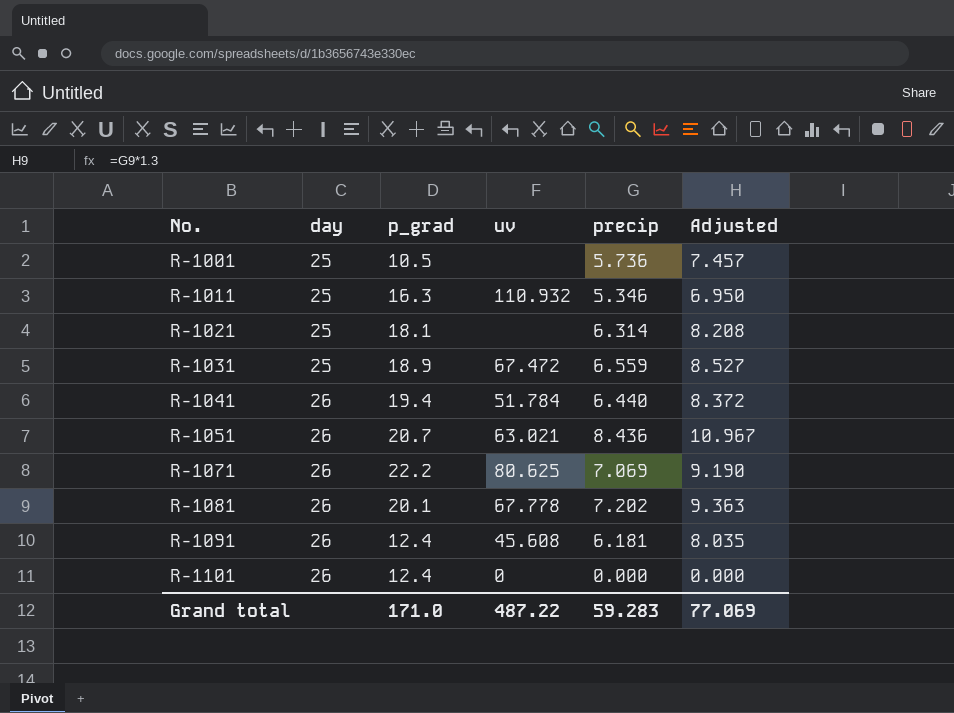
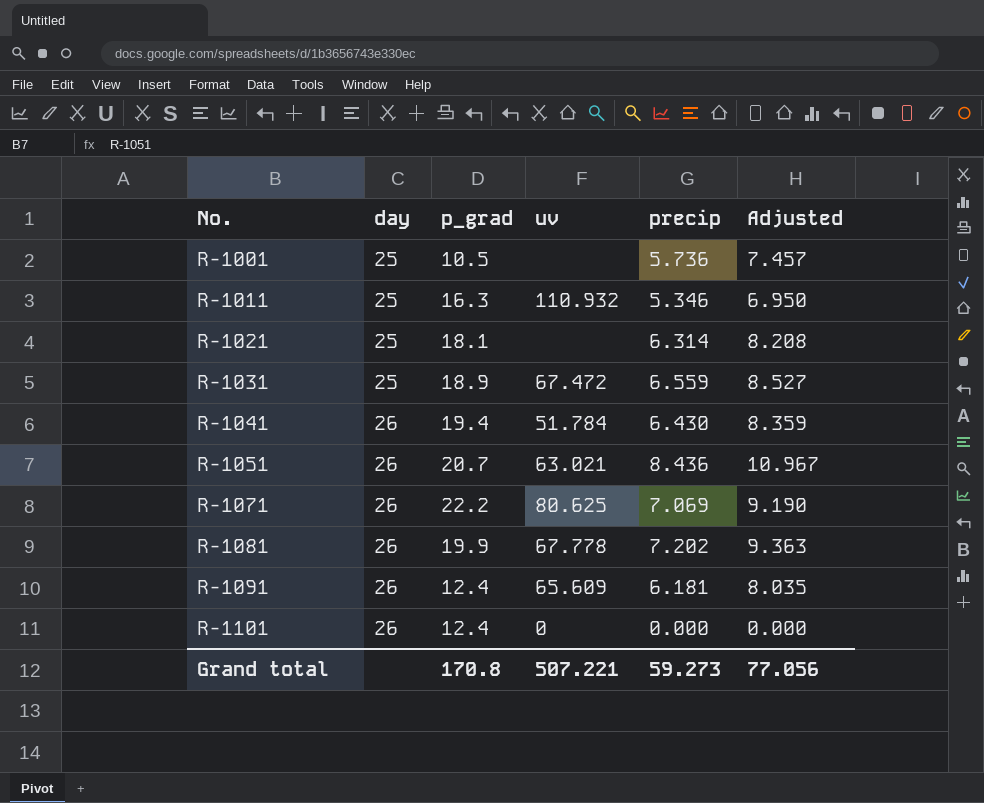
R-1041 | precip: 6.440 -> 6.430
R-1041 | Adjusted: 8.372 -> 8.359
R-1081 | p_grad: 20.1 -> 19.9
R-1091 | uv: 45.608 -> 65.609
Grand total | p_grad: 171.0 -> 170.8
Grand total | uv: 487.22 -> 507.221
Grand total | precip: 59.283 -> 59.273
Grand total | Adjusted: 77.069 -> 77.056

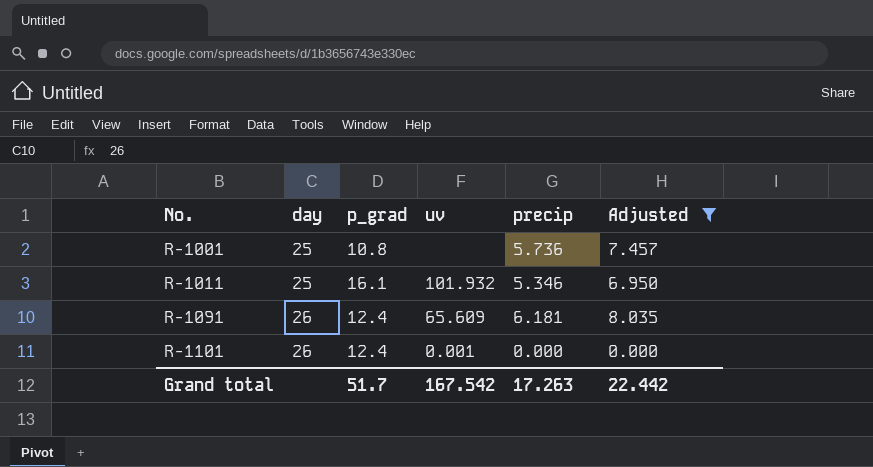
filter: none -> Adjusted <= 8.035
R-1001 | p_grad: 10.5 -> 10.8
R-1011 | p_grad: 16.3 -> 16.1
R-1011 | uv: 110.932 -> 101.932
R-1101 | uv: 0 -> 0.001
Grand total | p_grad: 170.8 -> 51.7
Grand total | uv: 507.221 -> 167.542
Grand total | precip: 59.273 -> 17.263
Grand total | Adjusted: 77.056 -> 22.442

